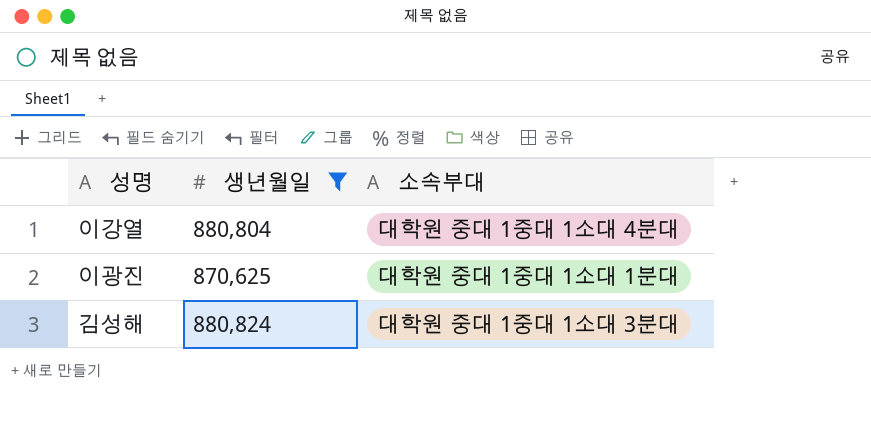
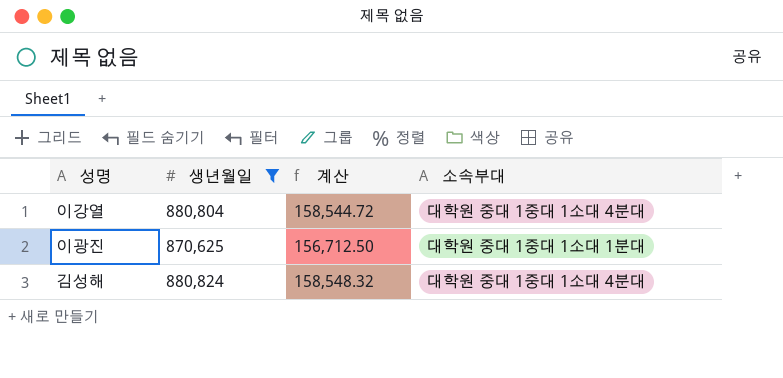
column 계산 | formula: none -> [생년월일] * 0.18
김성해 | 소속부대: 대학원 중대 1중대 1소대 3분대 -> 대학원 중대 1중대 1소대 4분대

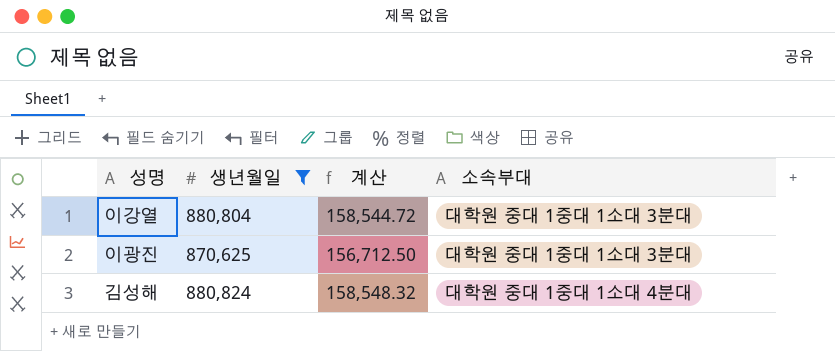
이강열 | 소속부대: 대학원 중대 1중대 1소대 4분대 -> 대학원 중대 1중대 1소대 3분대
이광진 | 소속부대: 대학원 중대 1중대 1소대 1분대 -> 대학원 중대 1중대 1소대 3분대

